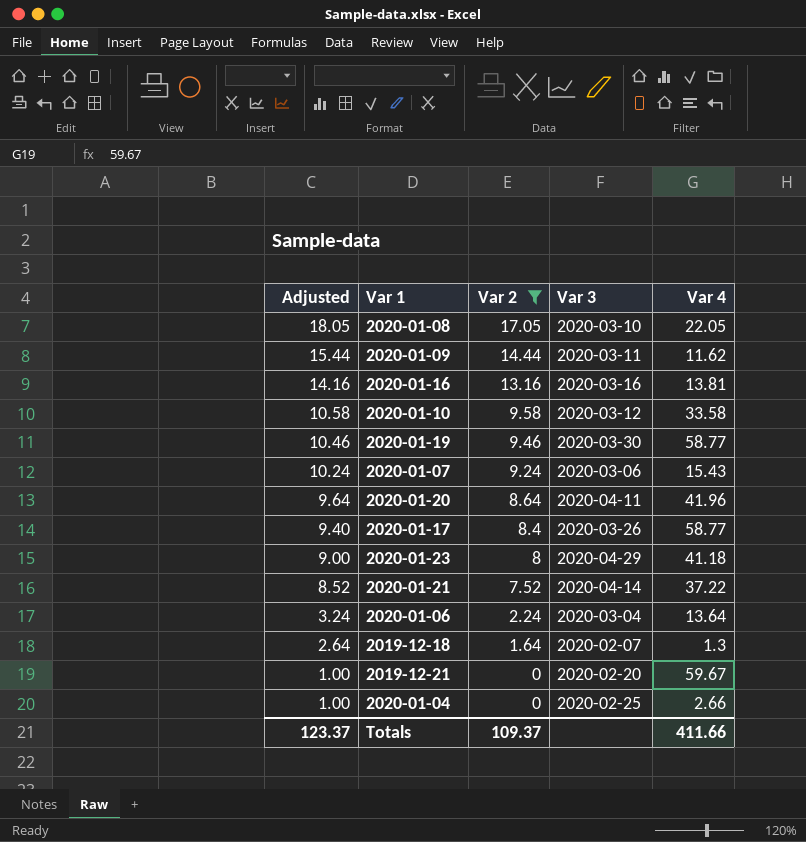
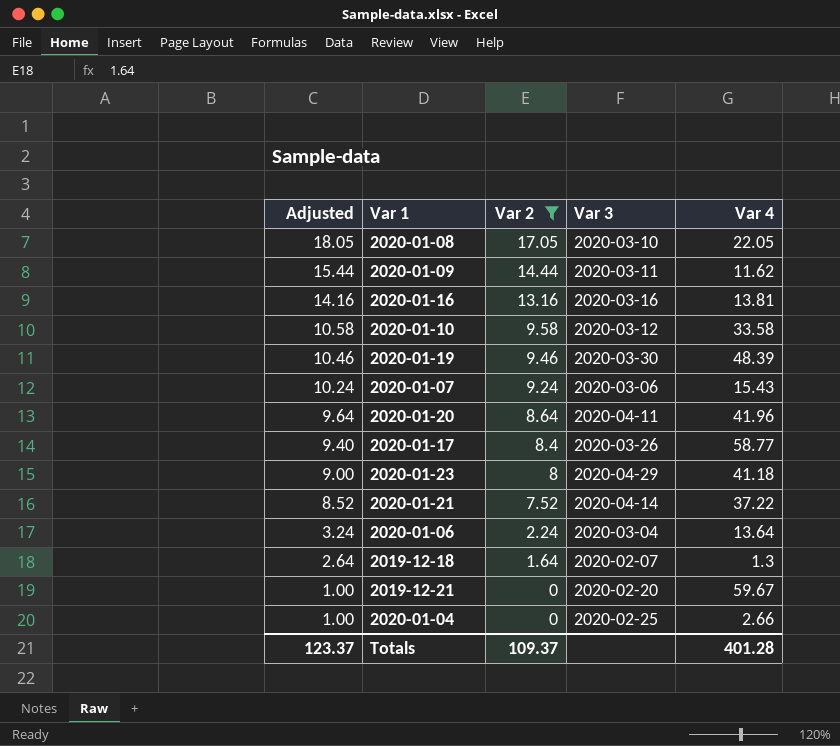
2020-01-19 | Var 4: 58.77 -> 48.39
Totals | Var 4: 411.66 -> 401.28

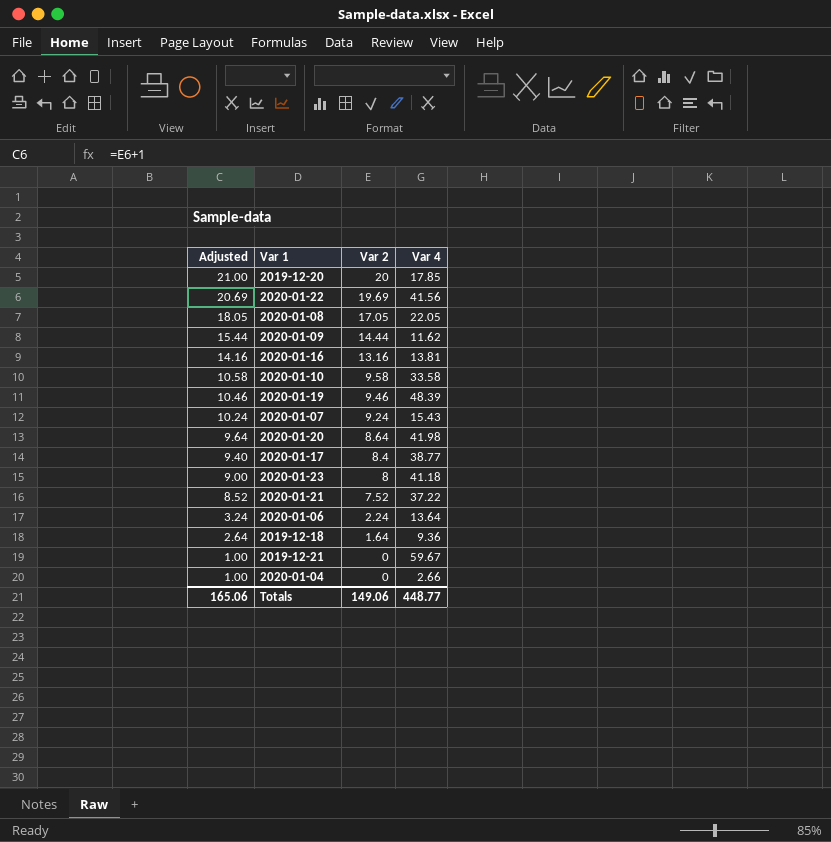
filter: Var 2 <= 17.05 -> none
column Var 3 | position: 4 -> none
2020-01-20 | Var 4: 41.96 -> 41.98
2020-01-17 | Var 4: 58.77 -> 38.77
2019-12-18 | Var 4: 1.3 -> 9.36
Totals | Adjusted: 123.37 -> 165.06
Totals | Var 2: 109.37 -> 149.06
Totals | Var 4: 401.28 -> 448.77

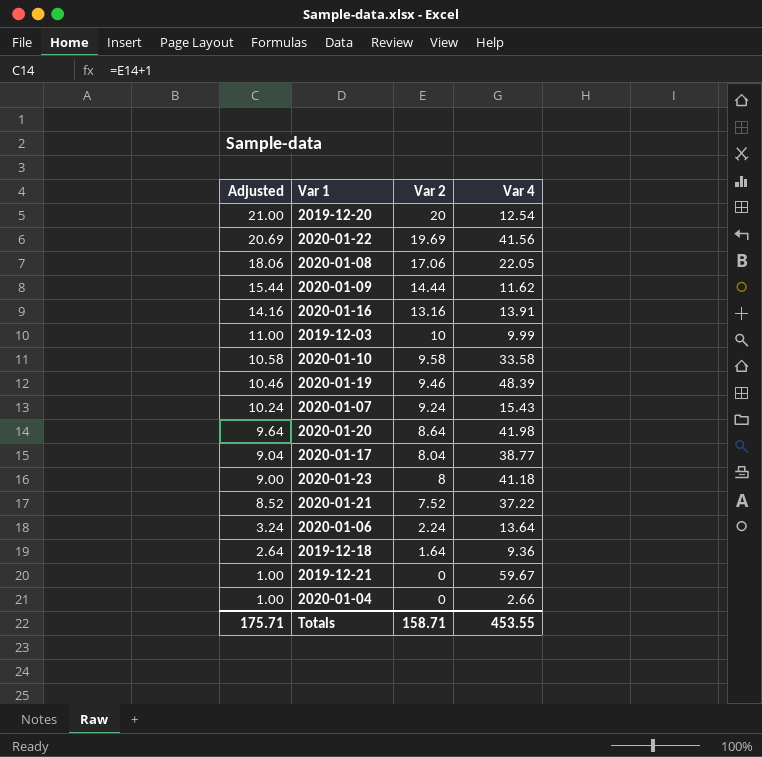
2019-12-20 | Var 4: 17.85 -> 12.54
2020-01-08 | Adjusted: 18.05 -> 18.06
2020-01-08 | Var 2: 17.05 -> 17.06
2020-01-16 | Var 4: 13.81 -> 13.91
row 2019-12-03: none -> 11.00 | 10 | 9.99
2020-01-17 | Adjusted: 9.40 -> 9.04
2020-01-17 | Var 2: 8.4 -> 8.04
Totals | Adjusted: 165.06 -> 175.71
Totals | Var 2: 149.06 -> 158.71
Totals | Var 4: 448.77 -> 453.55

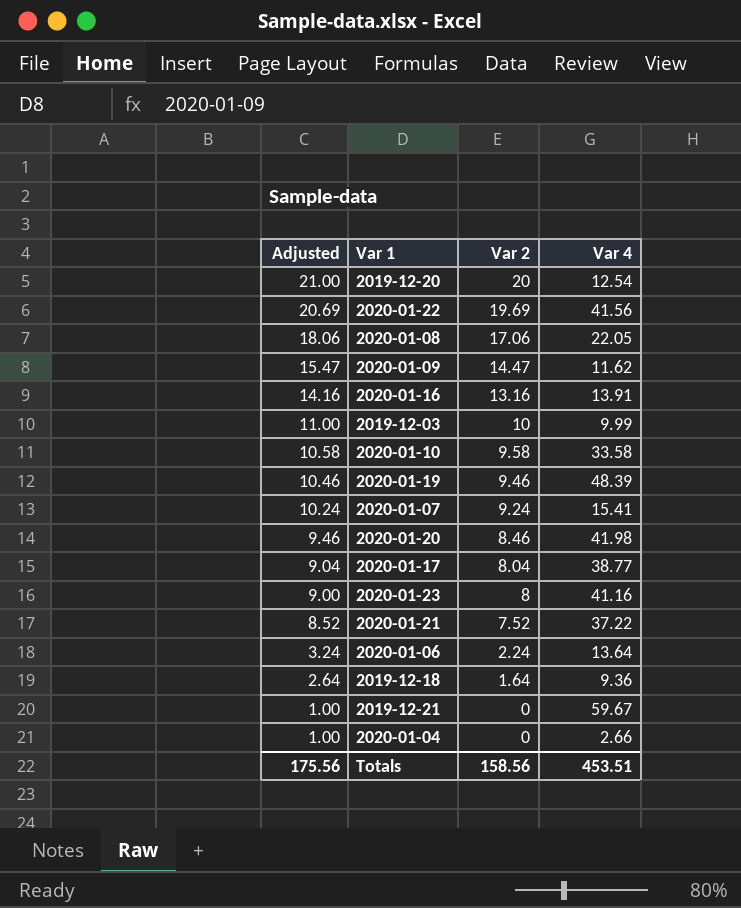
2020-01-09 | Adjusted: 15.44 -> 15.47
2020-01-09 | Var 2: 14.44 -> 14.47
2020-01-07 | Var 4: 15.43 -> 15.41
2020-01-20 | Adjusted: 9.64 -> 9.46
2020-01-20 | Var 2: 8.64 -> 8.46
2020-01-23 | Var 4: 41.18 -> 41.16
Totals | Adjusted: 175.71 -> 175.56
Totals | Var 2: 158.71 -> 158.56
Totals | Var 4: 453.55 -> 453.51

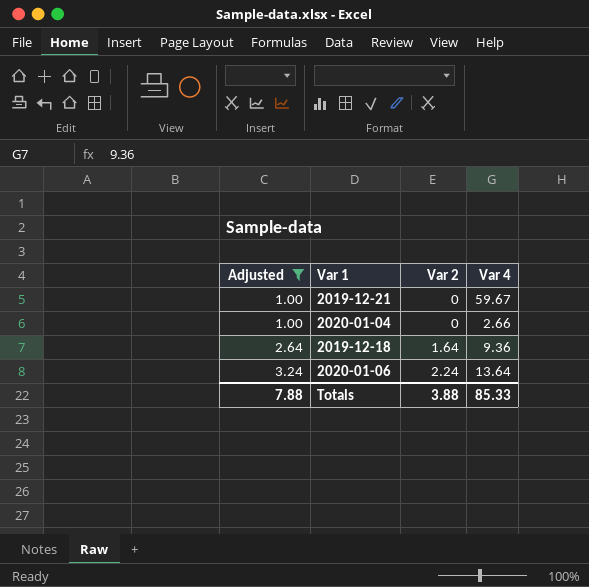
filter: none -> Adjusted <= 3.24
row order: Adjusted descending -> Adjusted ascending
Totals | Adjusted: 175.56 -> 7.88
Totals | Var 2: 158.56 -> 3.88
Totals | Var 4: 453.51 -> 85.33

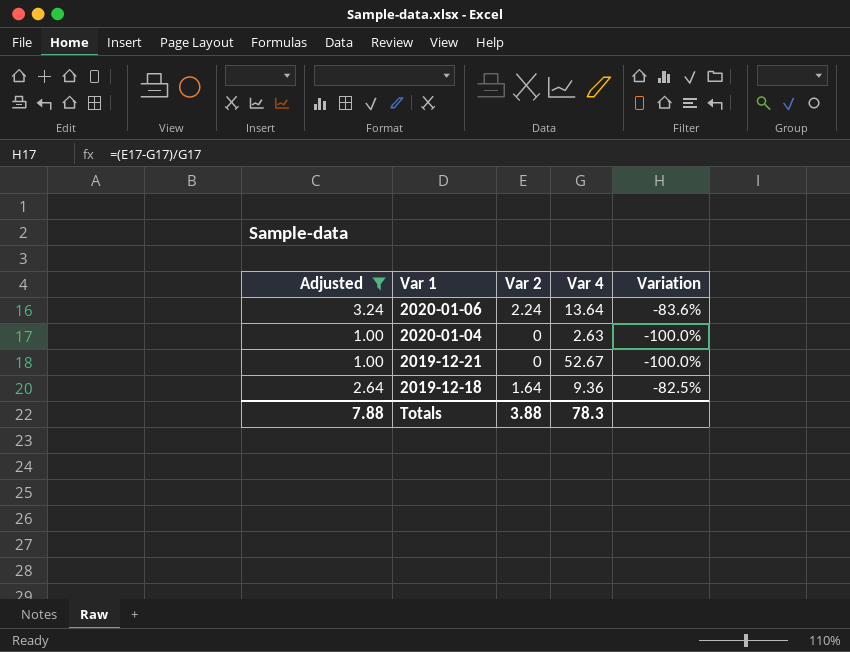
row order: Adjusted ascending -> Var 1 descending
column Variation | formula: none -> ([Var 2] - [Var 4]) / [Var 4]
2020-01-04 | Var 4: 2.66 -> 2.63
2019-12-21 | Var 4: 59.67 -> 52.67
Totals | Var 4: 85.33 -> 78.3

